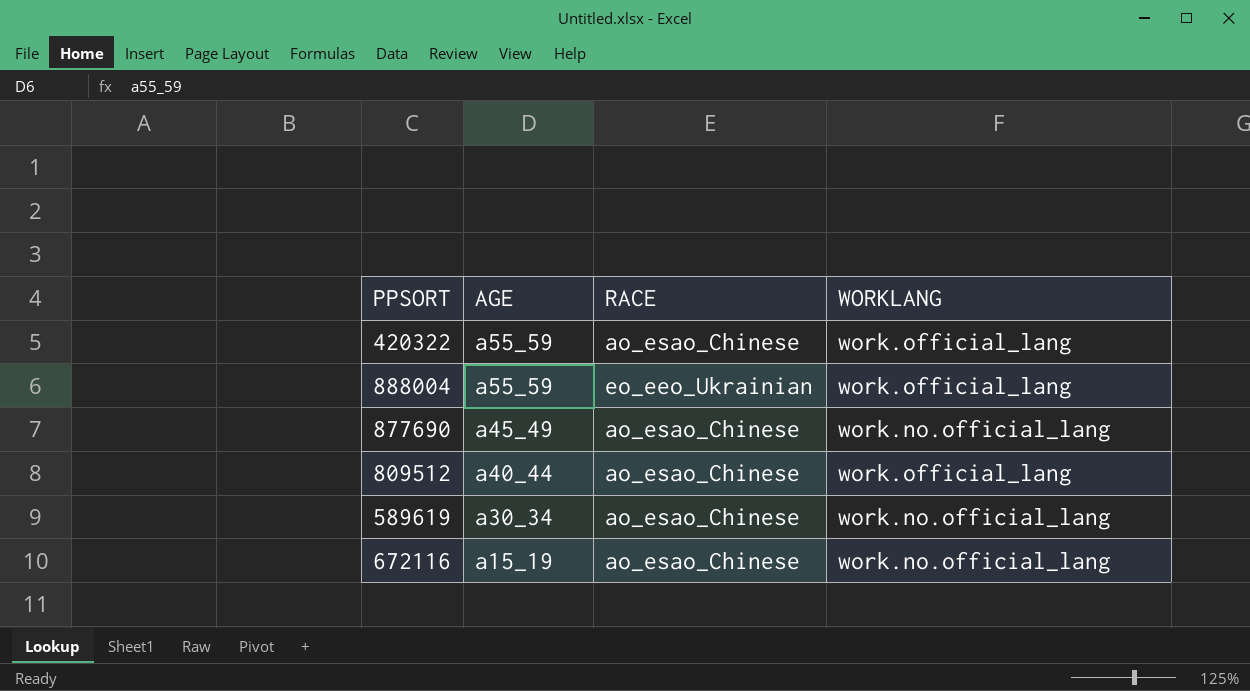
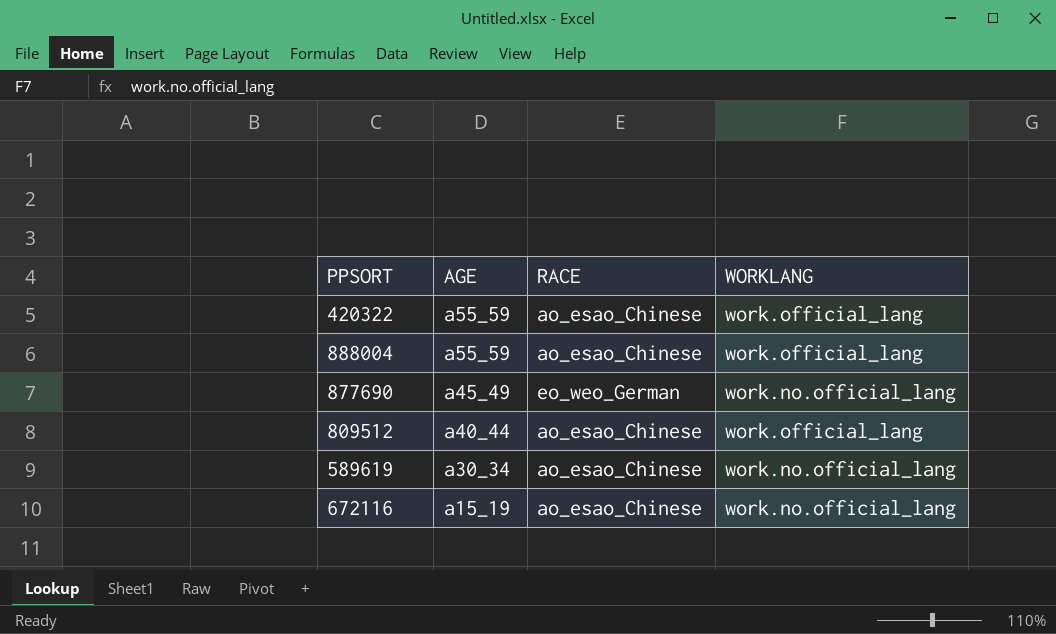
888004 | RACE: eo_eeo_Ukrainian -> ao_esao_Chinese
877690 | RACE: ao_esao_Chinese -> eo_weo_German

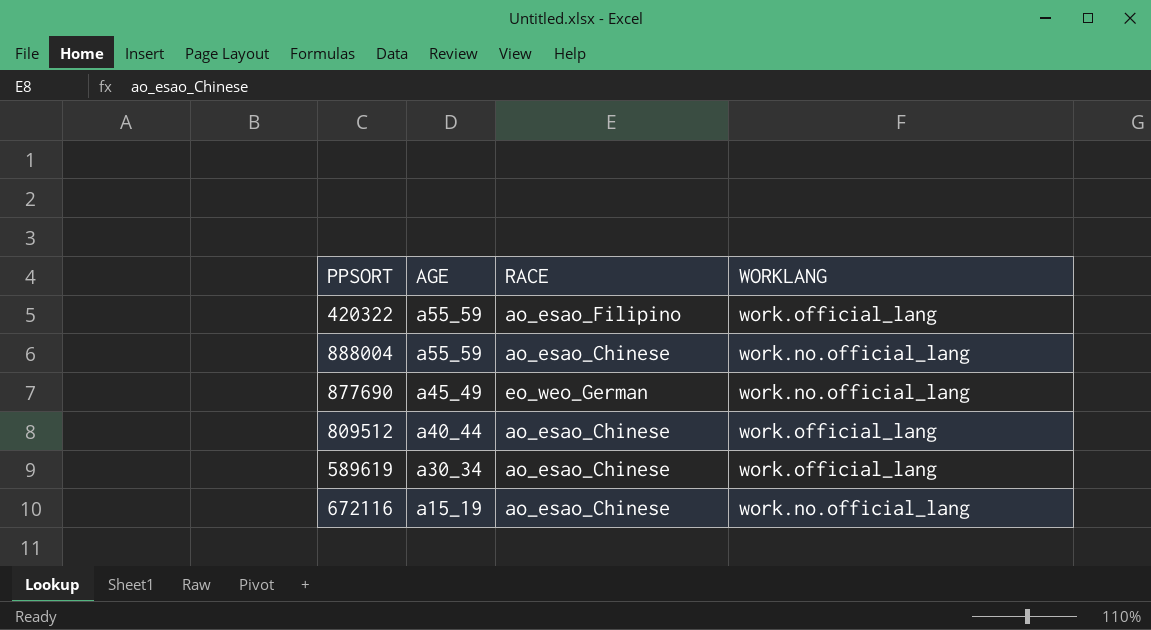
420322 | RACE: ao_esao_Chinese -> ao_esao_Filipino
888004 | WORKLANG: work.official_lang -> work.no.official_lang
589619 | WORKLANG: work.no.official_lang -> work.official_lang

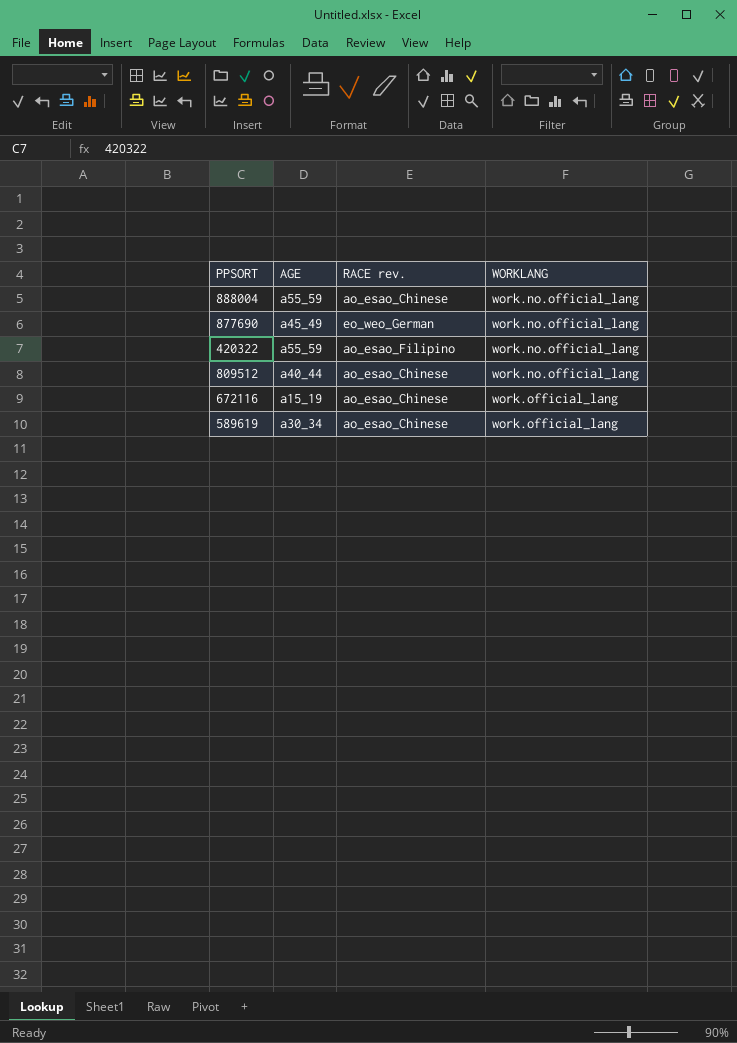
row order: AGE descending -> WORKLANG ascending
column name: RACE -> RACE rev.
420322 | WORKLANG: work.official_lang -> work.no.official_lang
809512 | WORKLANG: work.official_lang -> work.no.official_lang
672116 | WORKLANG: work.no.official_lang -> work.official_lang

